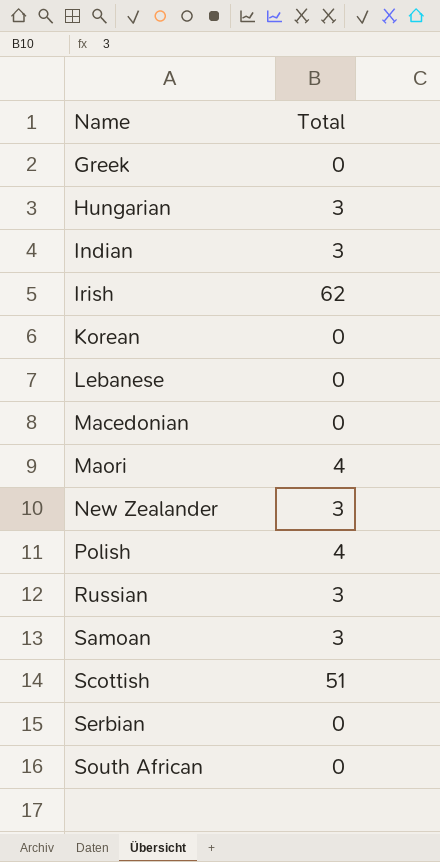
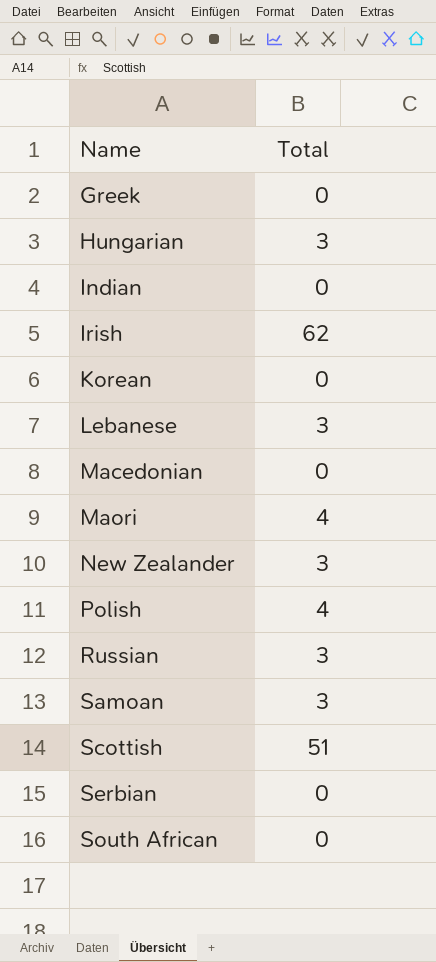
Indian | Total: 3 -> 0
Lebanese | Total: 0 -> 3

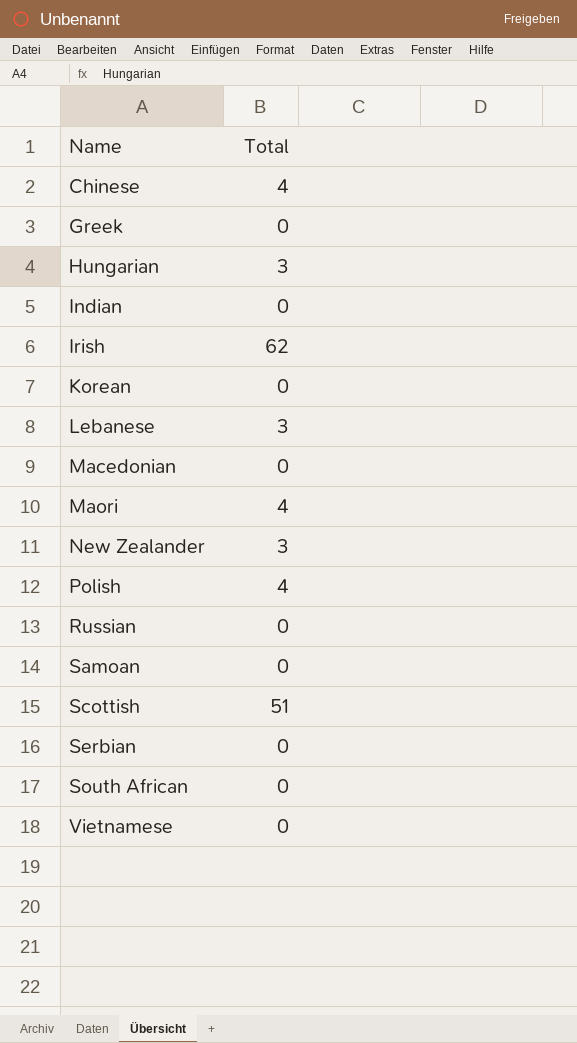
row Chinese: none -> 4
Russian | Total: 3 -> 0
Samoan | Total: 3 -> 0
row Vietnamese: none -> 0

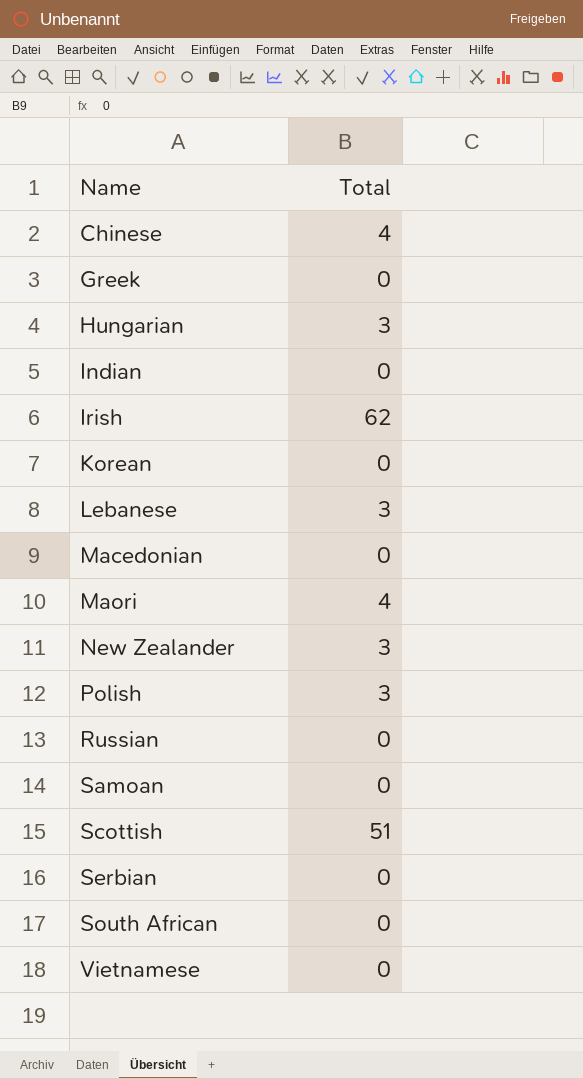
Polish | Total: 4 -> 3

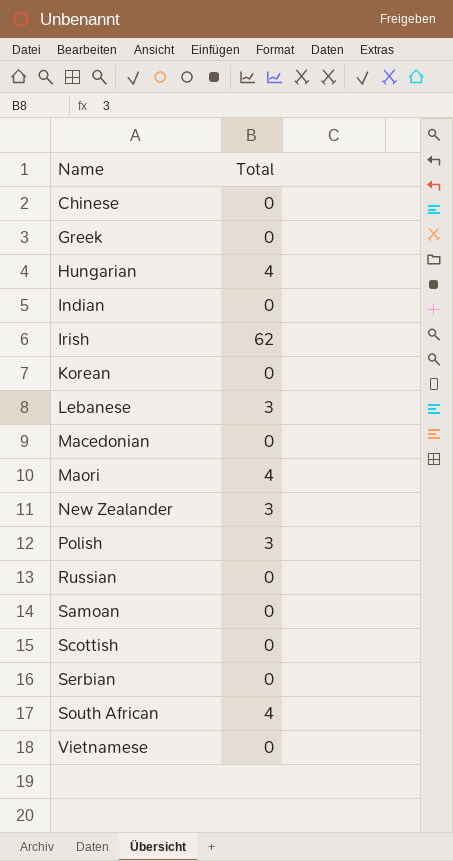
Chinese | Total: 4 -> 0
Hungarian | Total: 3 -> 4
Scottish | Total: 51 -> 0
South African | Total: 0 -> 4

